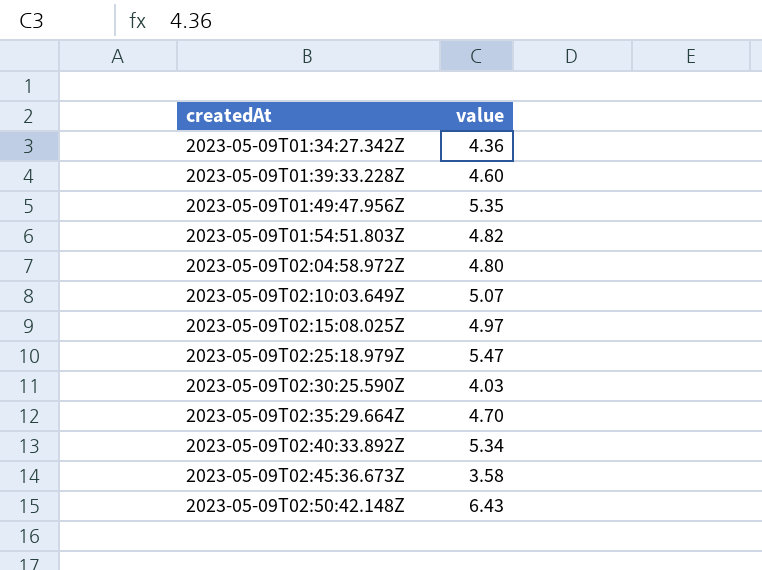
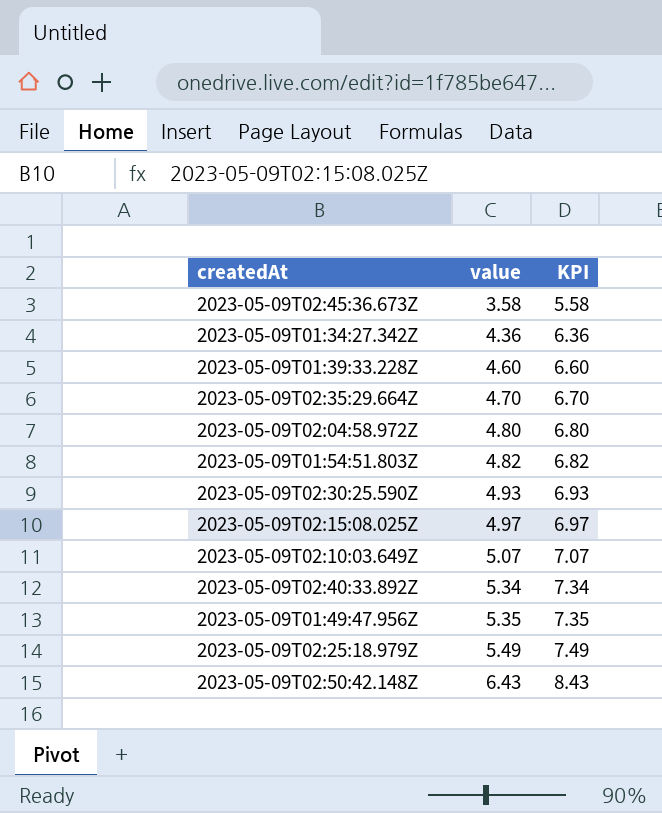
row order: createdAt ascending -> value ascending
column KPI | formula: none -> [value] + 2
2023-05-09T02:30:25.590Z | value: 4.03 -> 4.93
2023-05-09T02:25:18.979Z | value: 5.47 -> 5.49

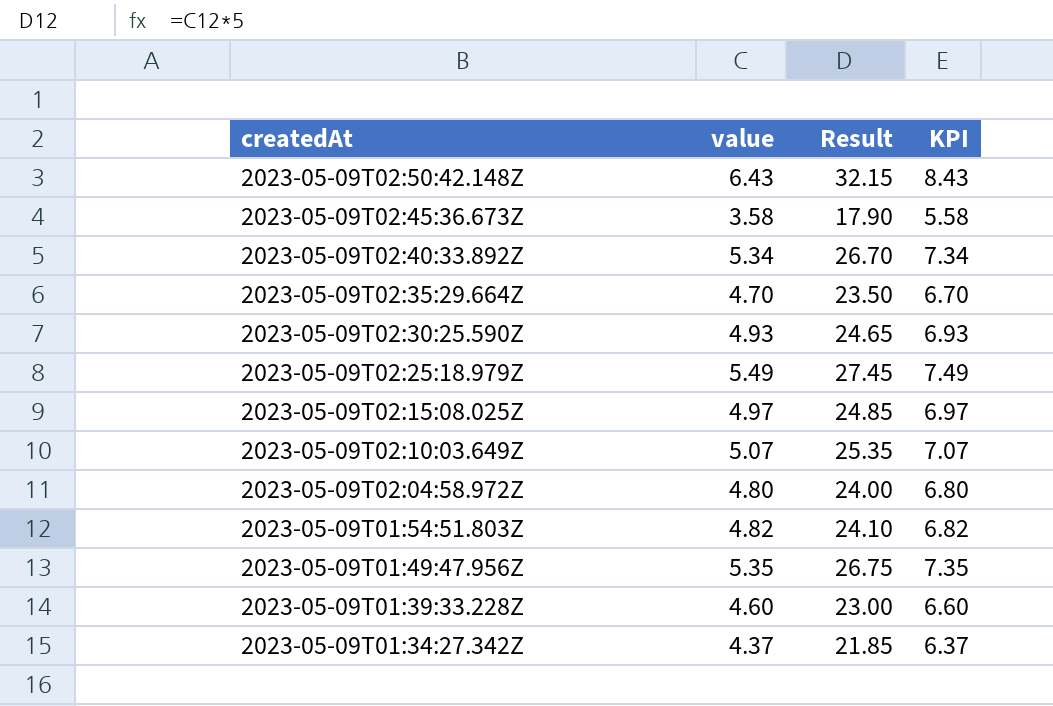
row order: value ascending -> createdAt descending
column Result | formula: none -> [value] * 5
2023-05-09T01:34:27.342Z | value: 4.36 -> 4.37
2023-05-09T01:34:27.342Z | KPI: 6.36 -> 6.37

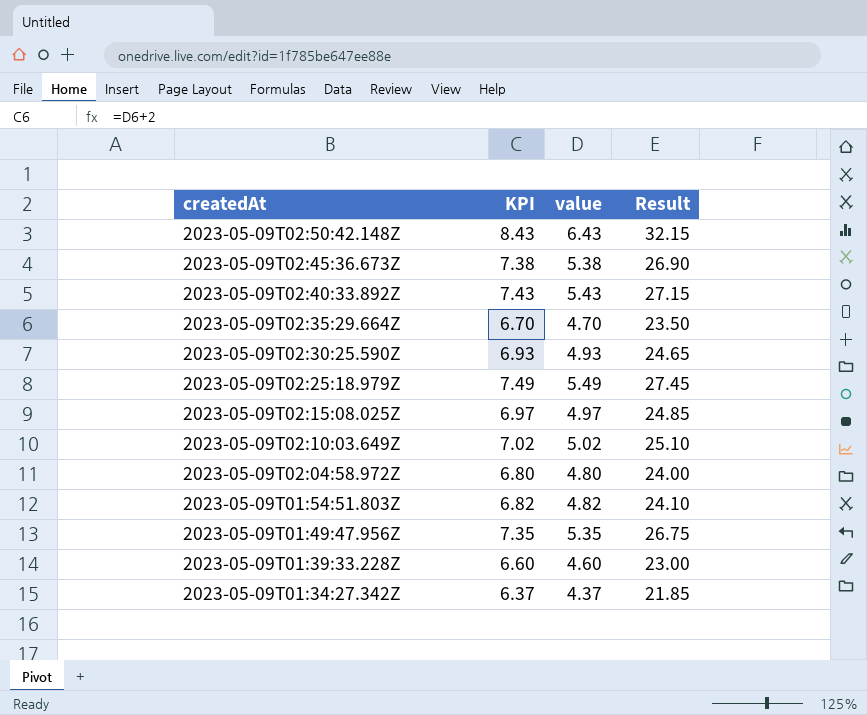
column KPI | position: 4 -> 2
2023-05-09T02:45:36.673Z | KPI: 5.58 -> 7.38
2023-05-09T02:45:36.673Z | value: 3.58 -> 5.38
2023-05-09T02:45:36.673Z | Result: 17.90 -> 26.90
2023-05-09T02:40:33.892Z | KPI: 7.34 -> 7.43
2023-05-09T02:40:33.892Z | value: 5.34 -> 5.43
2023-05-09T02:40:33.892Z | Result: 26.70 -> 27.15
2023-05-09T02:10:03.649Z | KPI: 7.07 -> 7.02
2023-05-09T02:10:03.649Z | value: 5.07 -> 5.02
2023-05-09T02:10:03.649Z | Result: 25.35 -> 25.10

